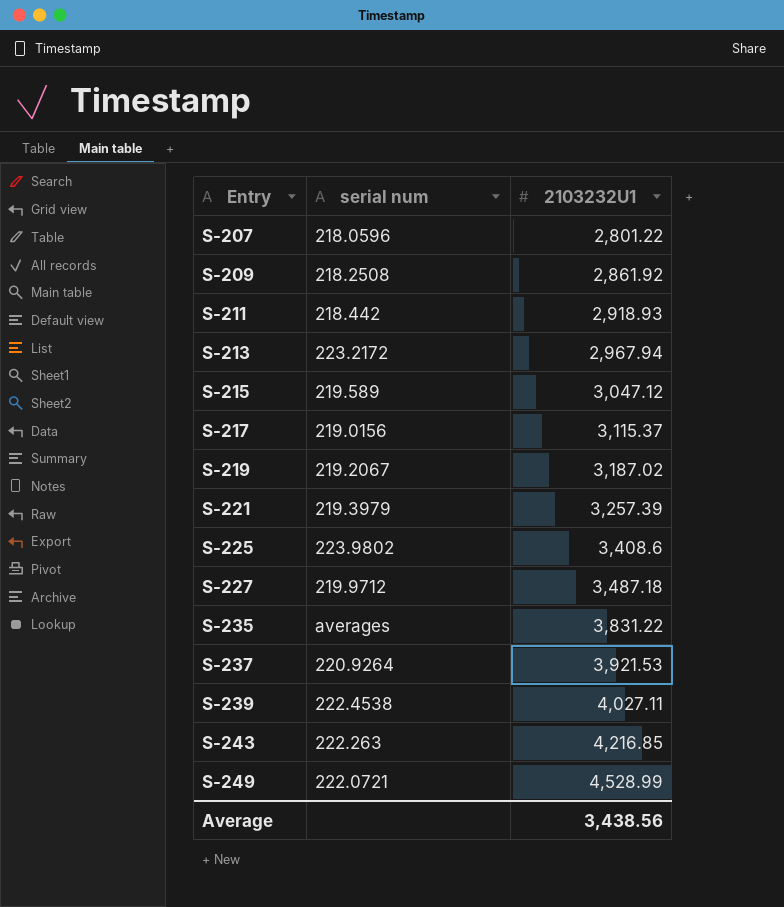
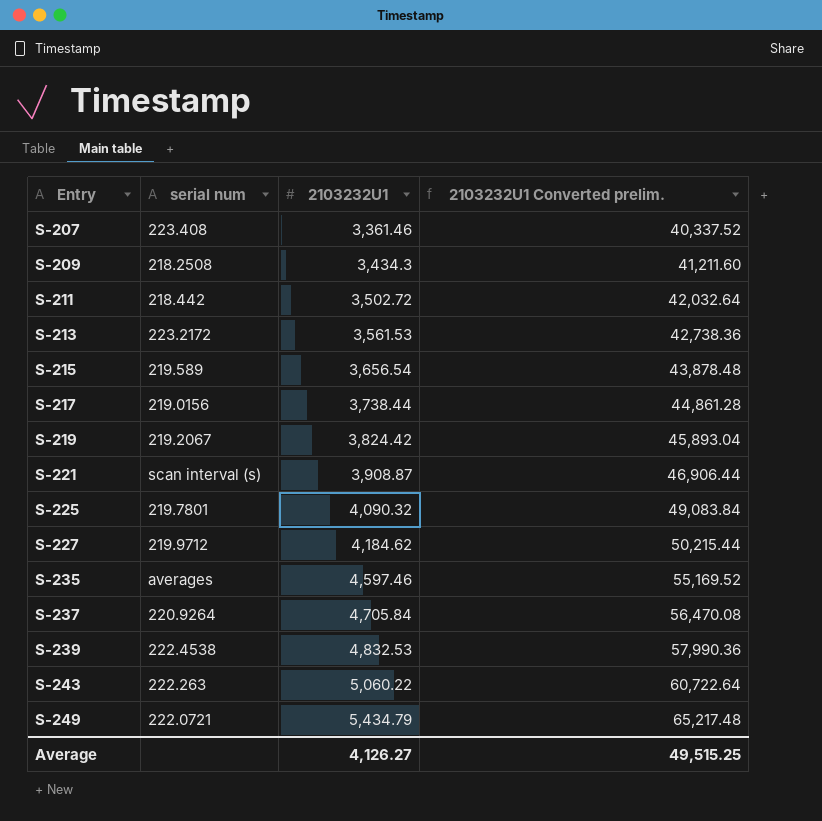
column 2103232U1 Converted prelim. | formula: none -> [2103232U1] * 12
S-207 | serial num: 218.0596 -> 223.408
S-207 | 2103232U1: 2,801.22 -> 3,361.46
S-209 | 2103232U1: 2,861.92 -> 3,434.3
S-211 | 2103232U1: 2,918.93 -> 3,502.72
S-213 | 2103232U1: 2,967.94 -> 3,561.53
S-215 | 2103232U1: 3,047.12 -> 3,656.54
S-217 | 2103232U1: 3,115.37 -> 3,738.44
S-219 | 2103232U1: 3,187.02 -> 3,824.42
S-221 | serial num: 219.3979 -> scan interval (s)
S-221 | 2103232U1: 3,257.39 -> 3,908.87
S-225 | serial num: 223.9802 -> 219.7801
S-225 | 2103232U1: 3,408.6 -> 4,090.32
S-227 | 2103232U1: 3,487.18 -> 4,184.62
S-235 | 2103232U1: 3,831.22 -> 4,597.46
S-237 | 2103232U1: 3,921.53 -> 4,705.84
S-239 | 2103232U1: 4,027.11 -> 4,832.53
S-243 | 2103232U1: 4,216.85 -> 5,060.22
S-249 | 2103232U1: 4,528.99 -> 5,434.79
Average | 2103232U1: 3,438.56 -> 4,126.27

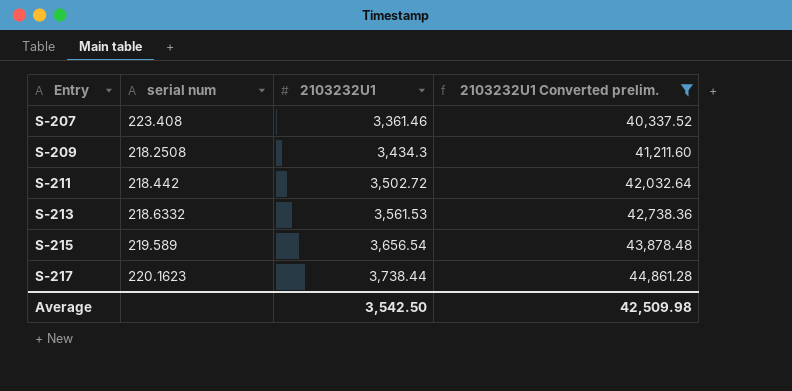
filter: none -> 2103232U1 Converted prelim. <= 44,861.28
S-213 | serial num: 223.2172 -> 218.6332
S-217 | serial num: 219.0156 -> 220.1623
Average | 2103232U1: 4,126.27 -> 3,542.50
Average | 2103232U1 Converted prelim.: 49,515.25 -> 42,509.98

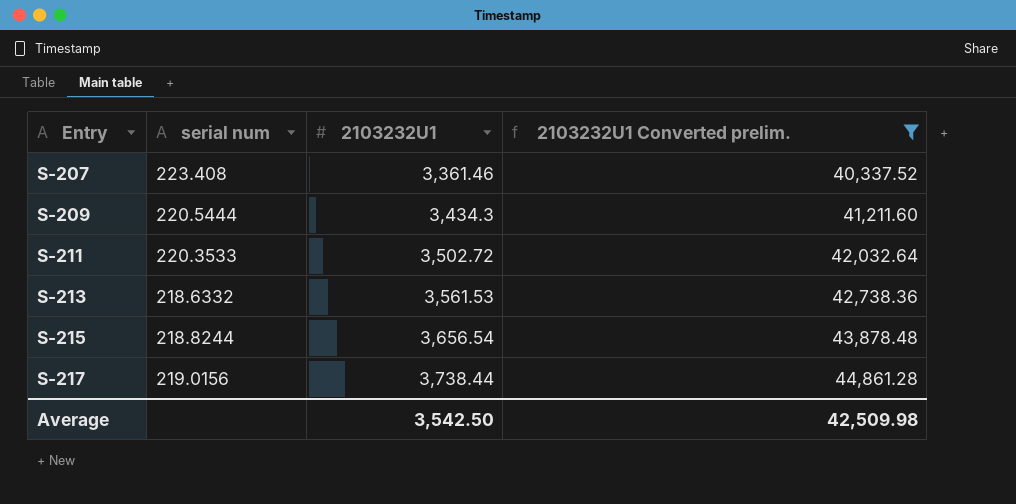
S-209 | serial num: 218.2508 -> 220.5444
S-211 | serial num: 218.442 -> 220.3533
S-215 | serial num: 219.589 -> 218.8244
S-217 | serial num: 220.1623 -> 219.0156

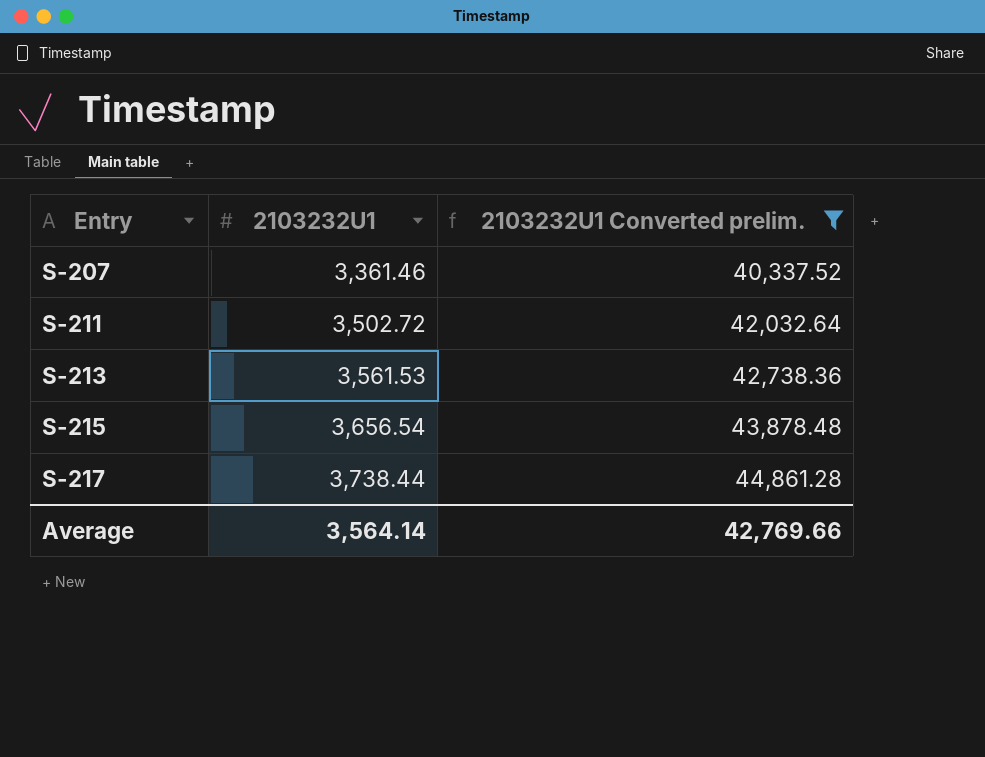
column serial num | position: 2 -> none
row S-209: 220.5444 | 3,434.3 | 41,211.60 -> none
Average | 2103232U1: 3,542.50 -> 3,564.14
Average | 2103232U1 Converted prelim.: 42,509.98 -> 42,769.66

